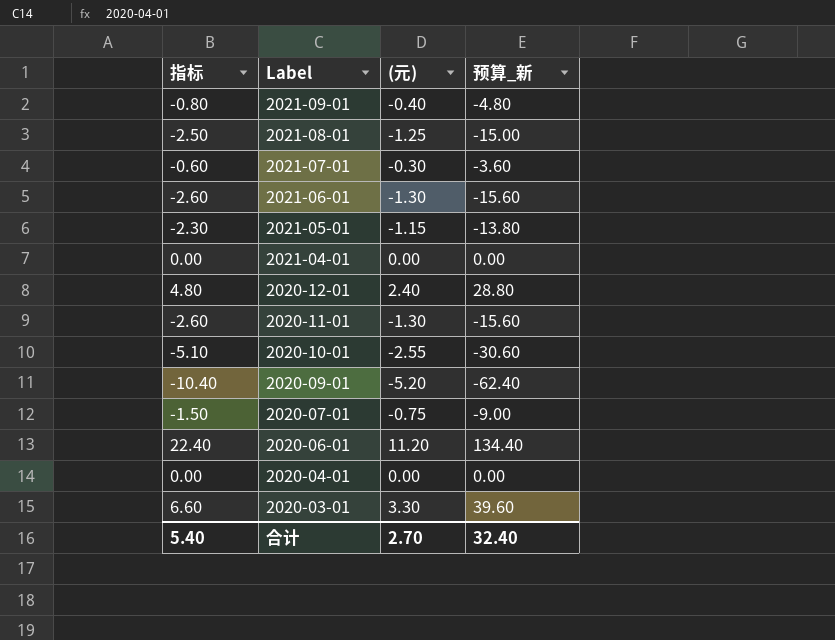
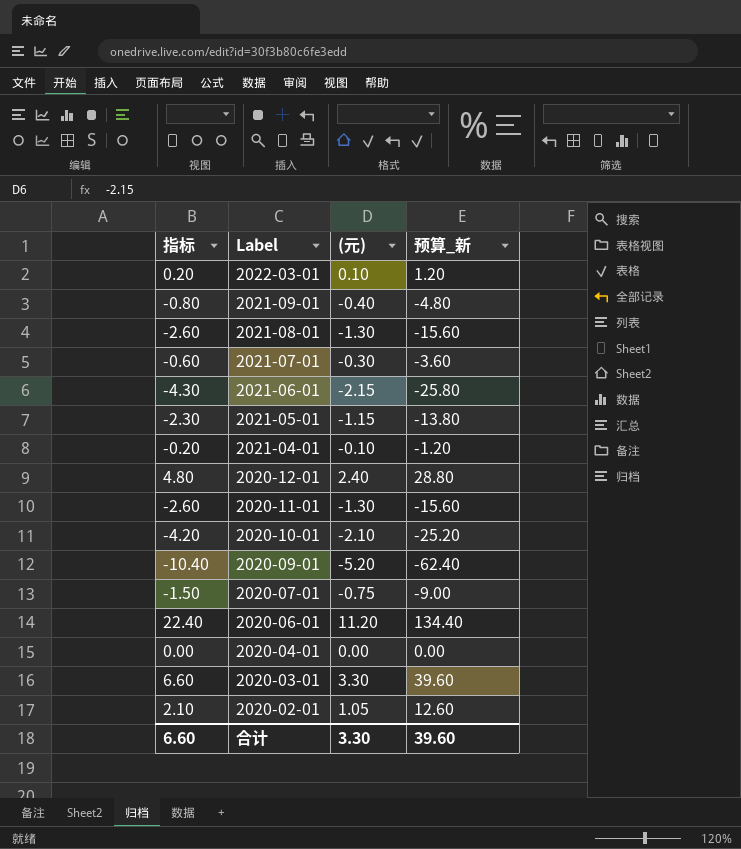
row 2022-03-01: none -> 0.20 | 0.10 | 1.20
2021-08-01 | 指标: -2.50 -> -2.60
2021-08-01 | (元): -1.25 -> -1.30
2021-08-01 | 预算_新: -15.00 -> -15.60
2021-06-01 | 指标: -2.60 -> -4.30
2021-06-01 | (元): -1.30 -> -2.15
2021-06-01 | 预算_新: -15.60 -> -25.80
2021-04-01 | 指标: 0.00 -> -0.20
2021-04-01 | (元): 0.00 -> -0.10
2021-04-01 | 预算_新: 0.00 -> -1.20
2020-10-01 | 指标: -5.10 -> -4.20
2020-10-01 | (元): -2.55 -> -2.10
2020-10-01 | 预算_新: -30.60 -> -25.20
row 2020-02-01: none -> 2.10 | 1.05 | 12.60
合计 | 指标: 5.40 -> 6.60
合计 | (元): 2.70 -> 3.30
合计 | 预算_新: 32.40 -> 39.60

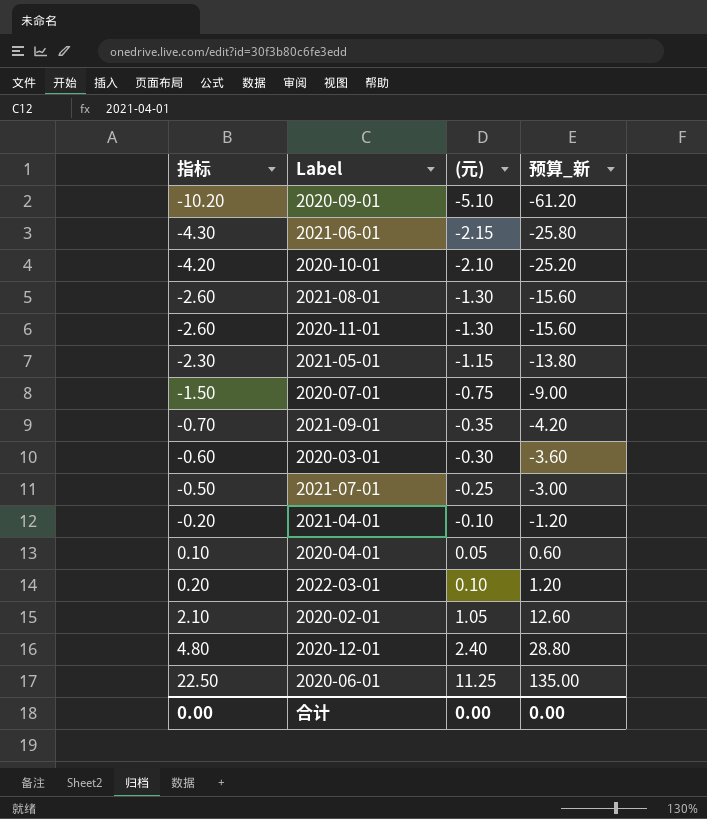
row order: Label descending -> 指标 ascending
2020-09-01 | 指标: -10.40 -> -10.20
2020-09-01 | (元): -5.20 -> -5.10
2020-09-01 | 预算_新: -62.40 -> -61.20
2021-09-01 | 指标: -0.80 -> -0.70
2021-09-01 | (元): -0.40 -> -0.35
2021-09-01 | 预算_新: -4.80 -> -4.20
2020-03-01 | 指标: 6.60 -> -0.60
2020-03-01 | (元): 3.30 -> -0.30
2020-03-01 | 预算_新: 39.60 -> -3.60
2021-07-01 | 指标: -0.60 -> -0.50
2021-07-01 | (元): -0.30 -> -0.25
2021-07-01 | 预算_新: -3.60 -> -3.00
2020-04-01 | 指标: 0.00 -> 0.10
2020-04-01 | (元): 0.00 -> 0.05
2020-04-01 | 预算_新: 0.00 -> 0.60
2020-06-01 | 指标: 22.40 -> 22.50
2020-06-01 | (元): 11.20 -> 11.25
2020-06-01 | 预算_新: 134.40 -> 135.00
合计 | 指标: 6.60 -> 0.00
合计 | (元): 3.30 -> 0.00
合计 | 预算_新: 39.60 -> 0.00

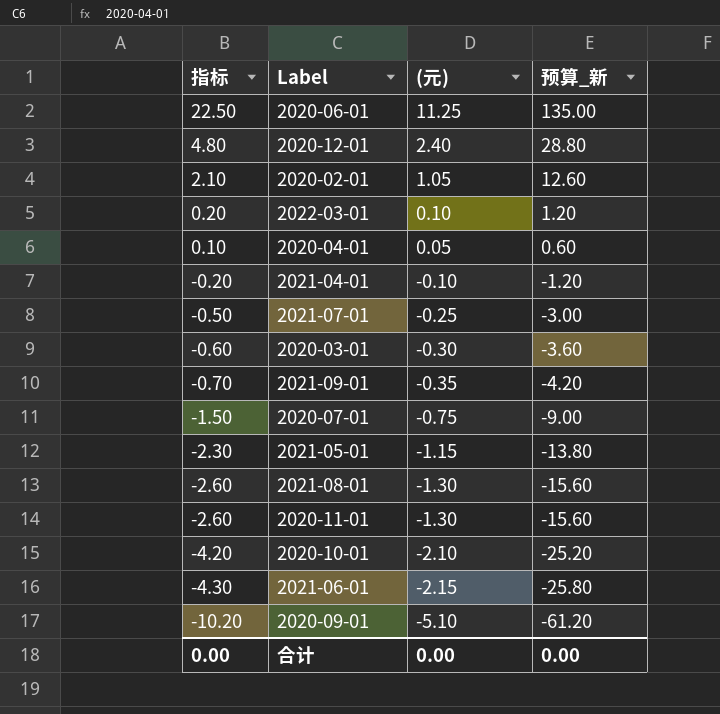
row order: 指标 ascending -> 指标 descending

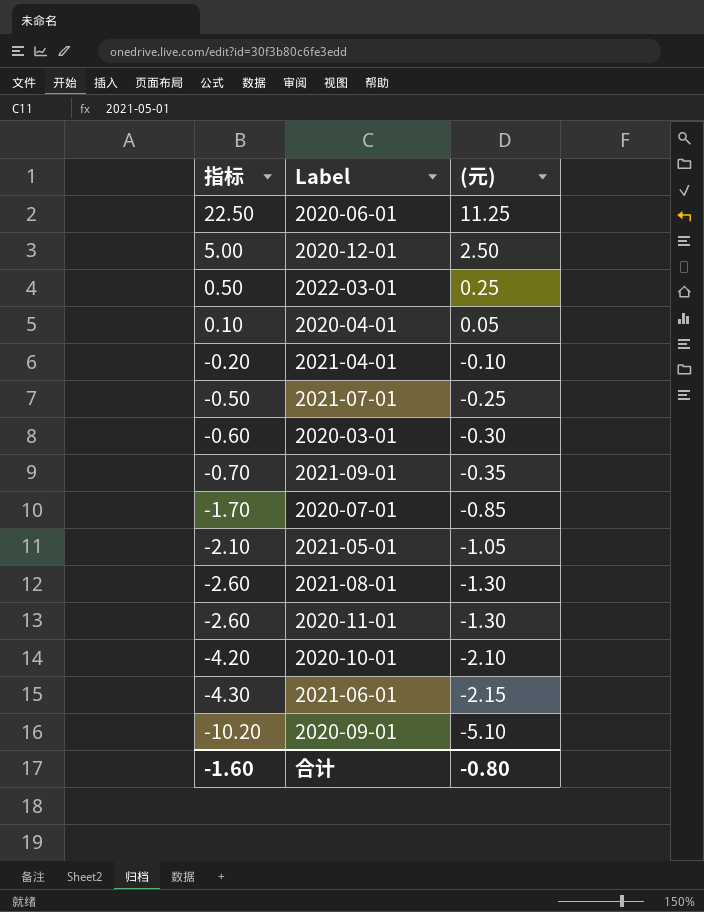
column 预算_新 | formula: [(元)] * 12 -> none
row 2020-02-01: 2.10 | 1.05 | 12.60 -> none
2020-12-01 | 指标: 4.80 -> 5.00
2020-12-01 | (元): 2.40 -> 2.50
2022-03-01 | 指标: 0.20 -> 0.50
2022-03-01 | (元): 0.10 -> 0.25
2020-07-01 | 指标: -1.50 -> -1.70
2020-07-01 | (元): -0.75 -> -0.85
2021-05-01 | 指标: -2.30 -> -2.10
2021-05-01 | (元): -1.15 -> -1.05
合计 | 指标: 0.00 -> -1.60
合计 | (元): 0.00 -> -0.80

